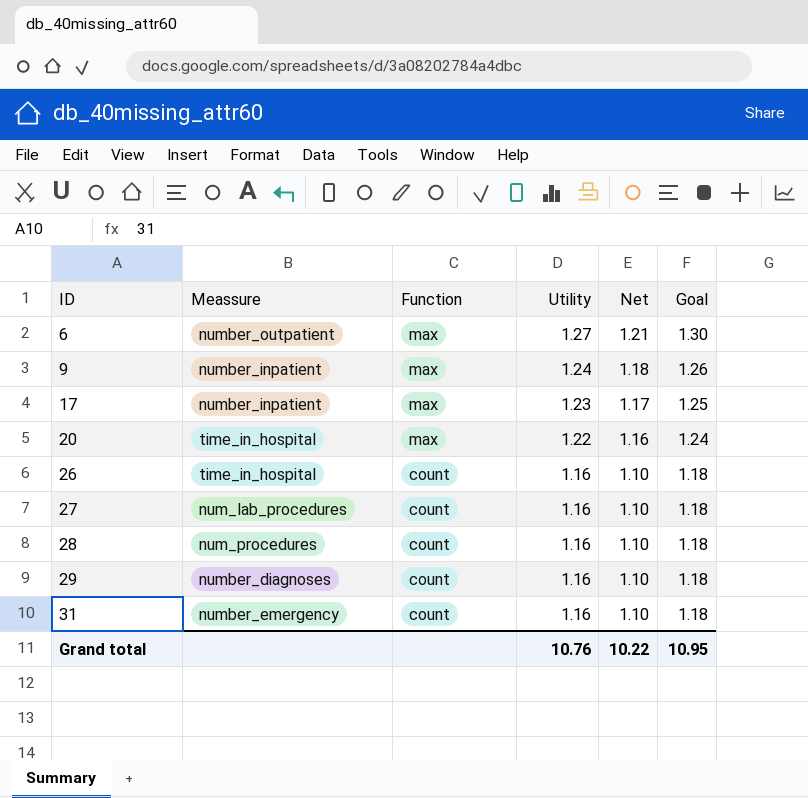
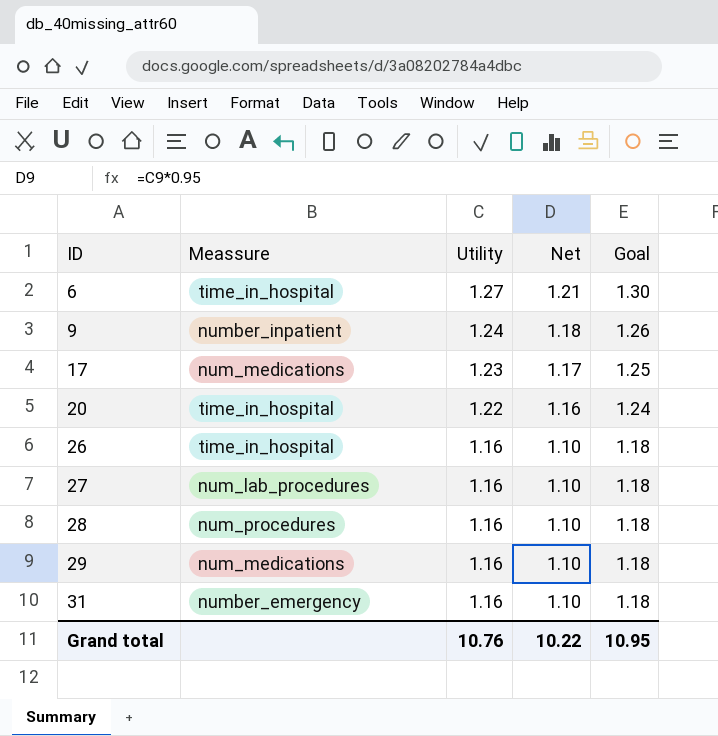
column Function | position: 3 -> none
6 | Meassure: number_outpatient -> time_in_hospital
17 | Meassure: number_inpatient -> num_medications
29 | Meassure: number_diagnoses -> num_medications

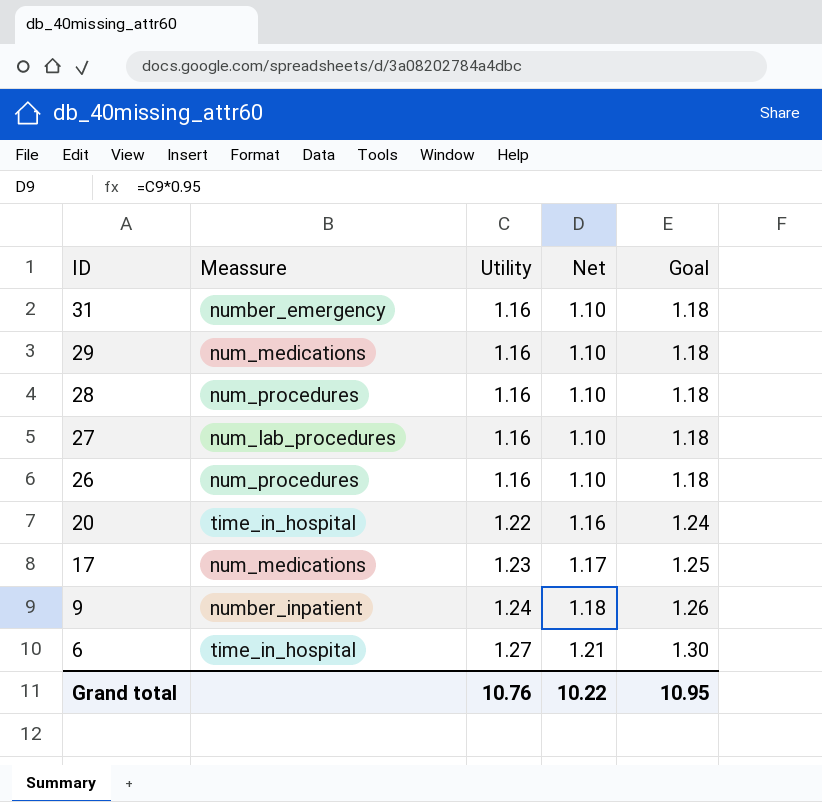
row order: ID ascending -> ID descending
26 | Meassure: time_in_hospital -> num_procedures

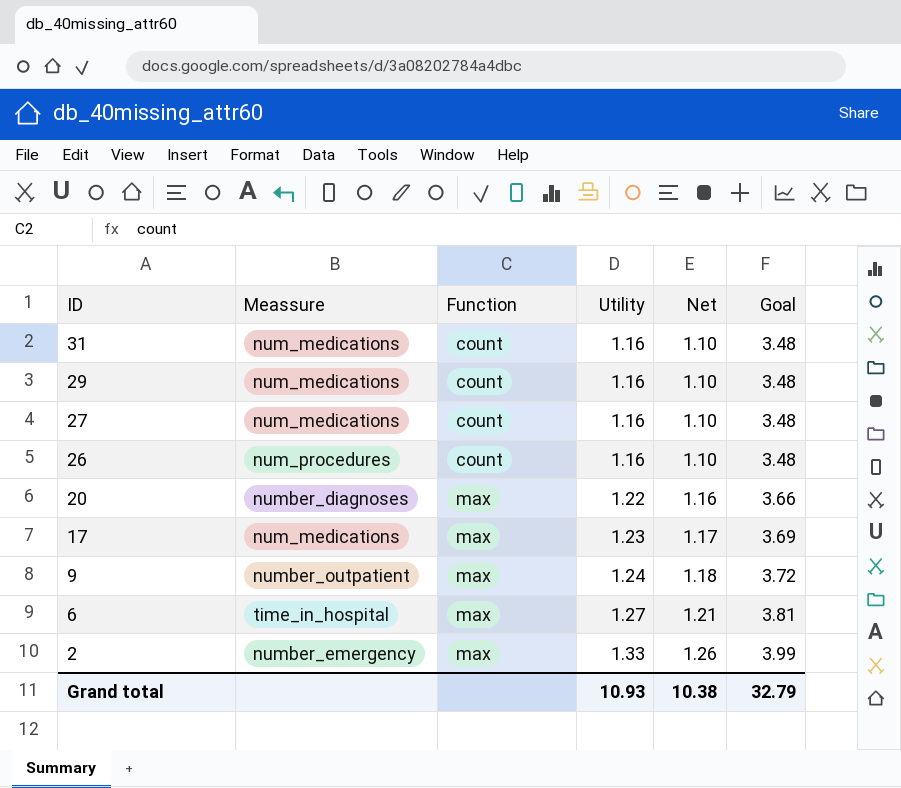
column Function | position: none -> 3
column Goal | formula: [Utility] * 1.02 -> [Utility] * 3
row 28: num_procedures | 1.16 | 1.10 | 1.18 -> none
31 | Meassure: number_emergency -> num_medications
27 | Meassure: num_lab_procedures -> num_medications
20 | Meassure: time_in_hospital -> number_diagnoses
9 | Meassure: number_inpatient -> number_outpatient
row 2: none -> number_emergency | max | 1.33 | 1.26 | 3.99
Grand total | Utility: 10.76 -> 10.93
Grand total | Net: 10.22 -> 10.38
Grand total | Goal: 10.95 -> 32.79

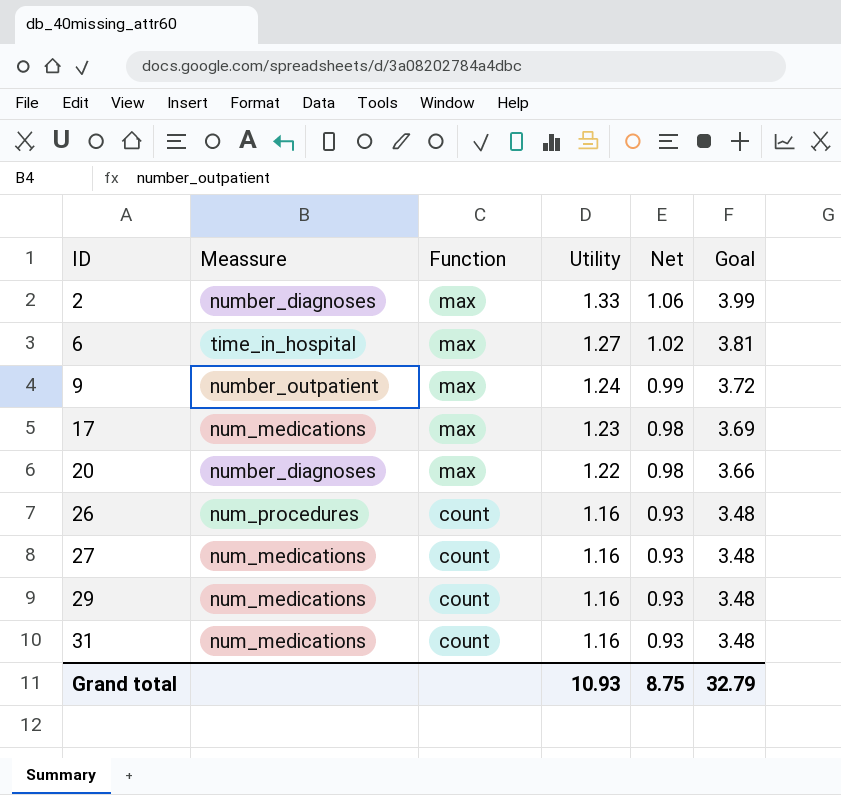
row order: ID descending -> ID ascending
column Net | formula: [Utility] * 0.95 -> [Utility] * 0.8
2 | Meassure: number_emergency -> number_diagnoses
Grand total | Net: 10.38 -> 8.75

